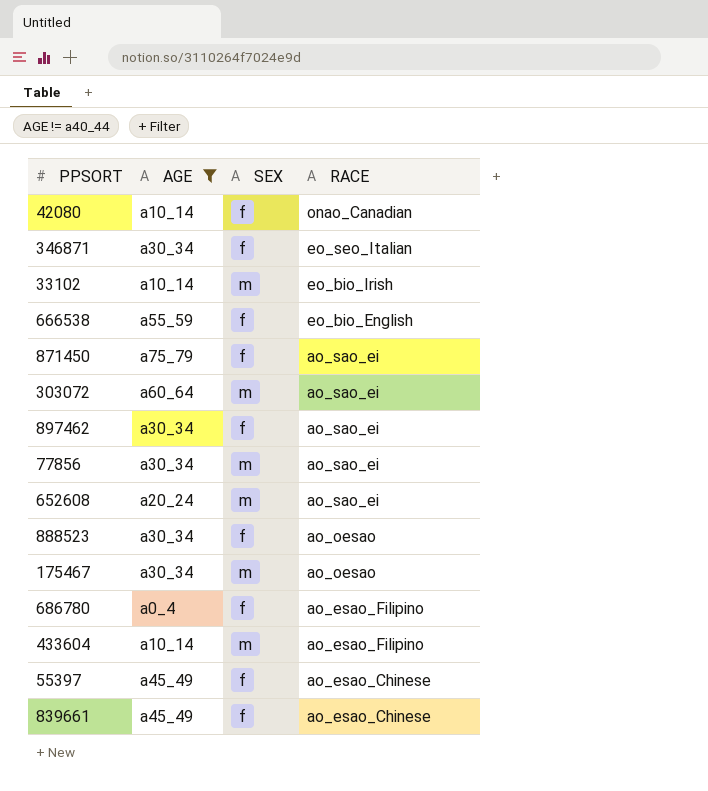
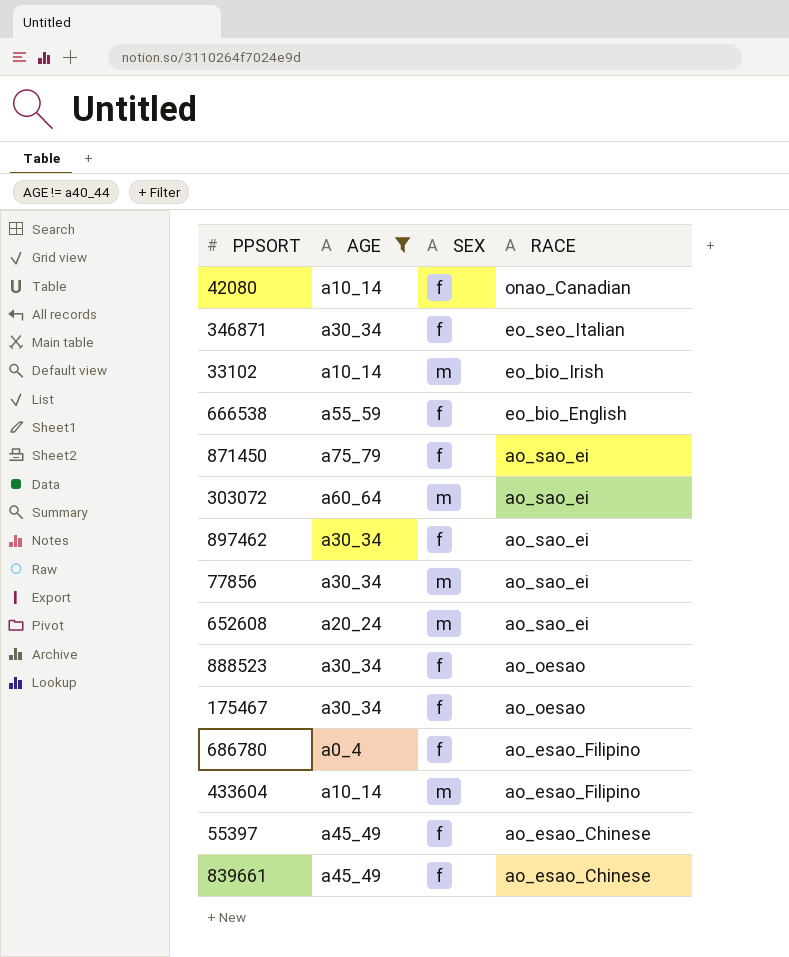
175467 | SEX: m -> f

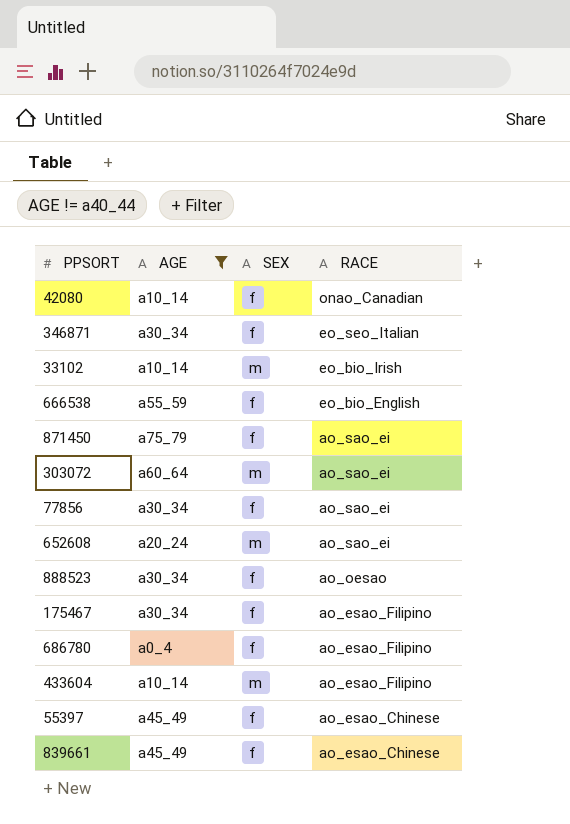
row 897462: a30_34 | f | ao_sao_ei -> none
77856 | SEX: m -> f
175467 | RACE: ao_oesao -> ao_esao_Filipino

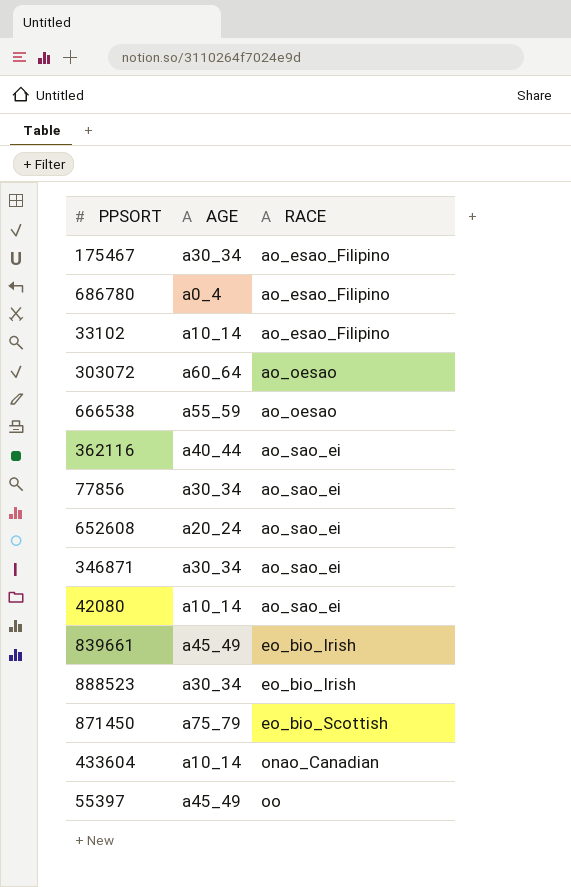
filter: AGE != a40_44 -> none
row order: RACE descending -> RACE ascending
column SEX | position: 3 -> none
33102 | RACE: eo_bio_Irish -> ao_esao_Filipino
303072 | RACE: ao_sao_ei -> ao_oesao
666538 | RACE: eo_bio_English -> ao_oesao
346871 | RACE: eo_seo_Italian -> ao_sao_ei
42080 | RACE: onao_Canadian -> ao_sao_ei
839661 | RACE: ao_esao_Chinese -> eo_bio_Irish
888523 | RACE: ao_oesao -> eo_bio_Irish
871450 | RACE: ao_sao_ei -> eo_bio_Scottish
433604 | RACE: ao_esao_Filipino -> onao_Canadian
55397 | RACE: ao_esao_Chinese -> oo

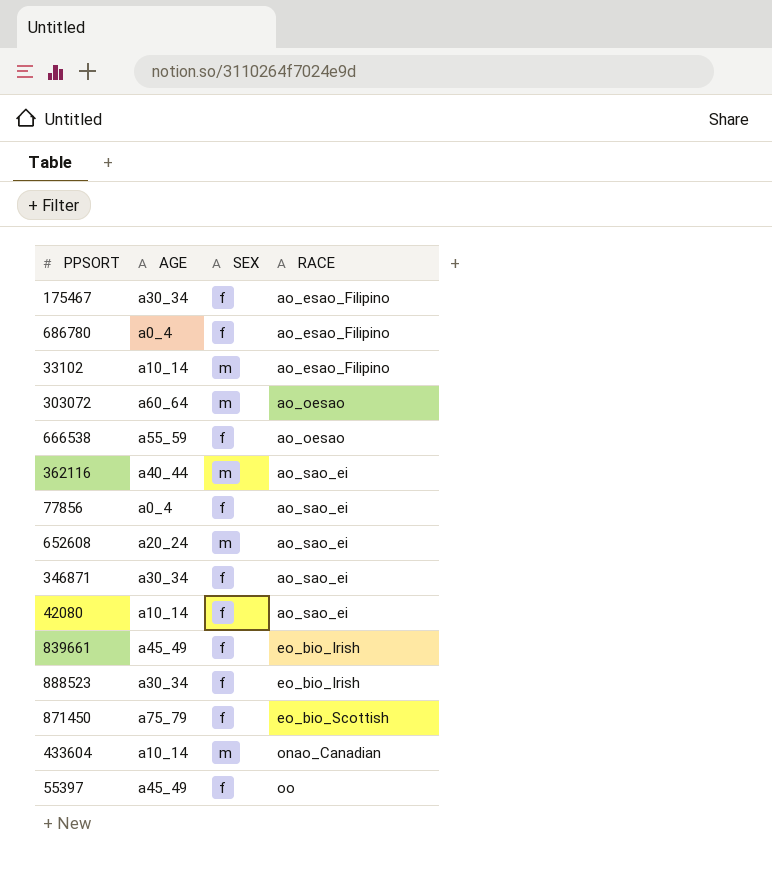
column SEX | position: none -> 3
77856 | AGE: a30_34 -> a0_4

